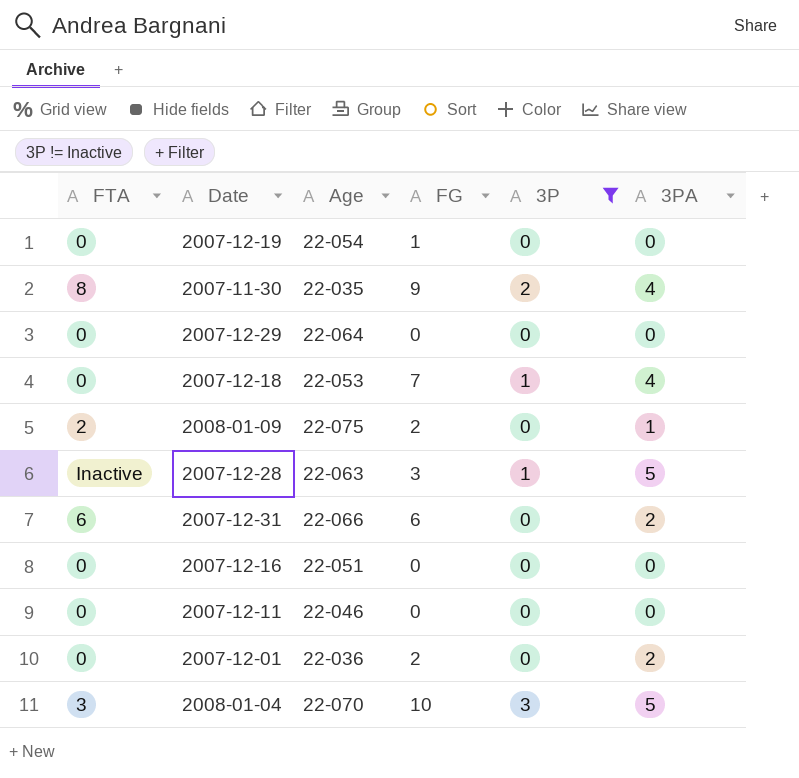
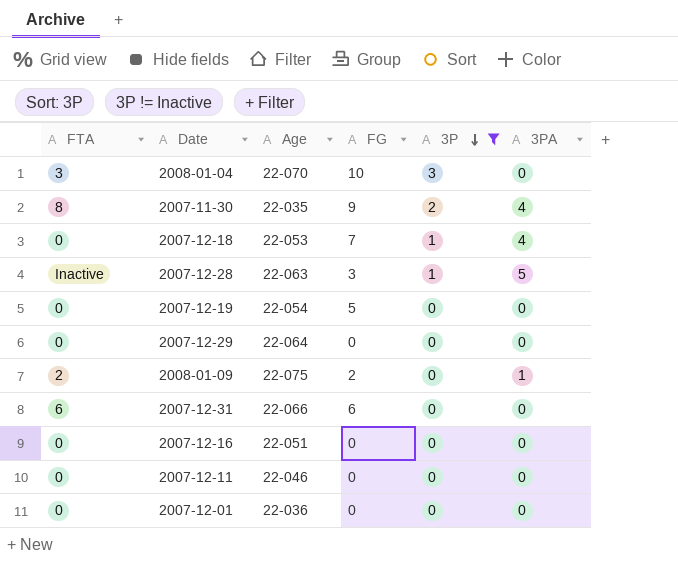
row order: none -> 3P descending
2008-01-04 | 3PA: 5 -> 0
2007-12-19 | FG: 1 -> 5
2007-12-31 | 3PA: 2 -> 0
2007-12-01 | FG: 2 -> 0
2007-12-01 | 3PA: 2 -> 0

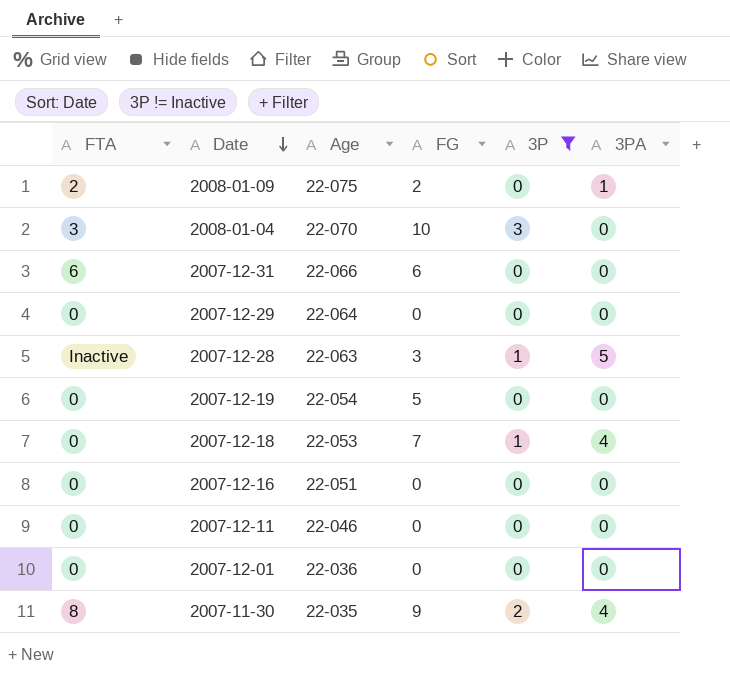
row order: 3P descending -> Date descending

